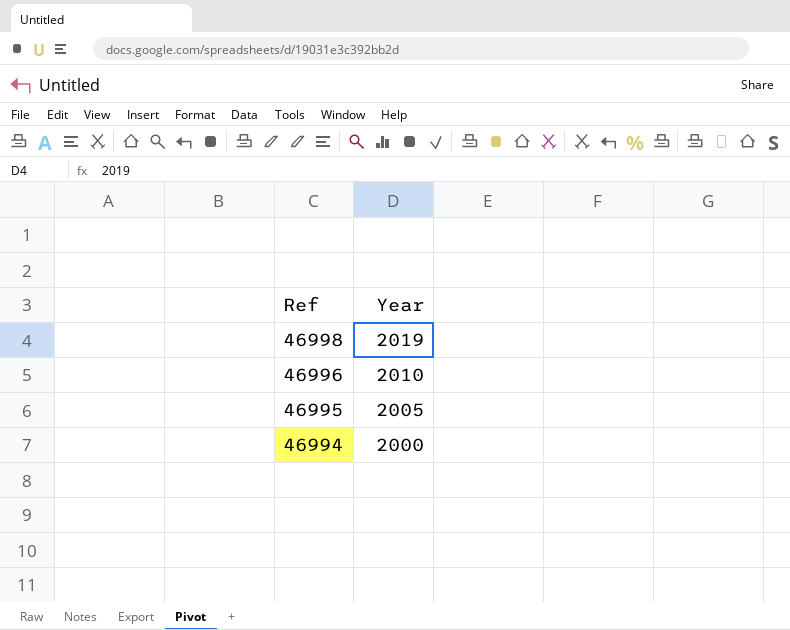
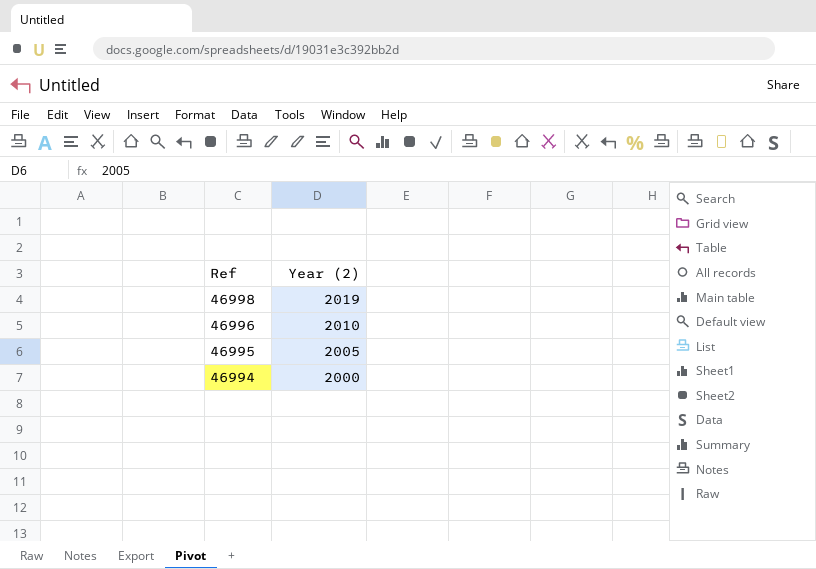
column name: Year -> Year (2)

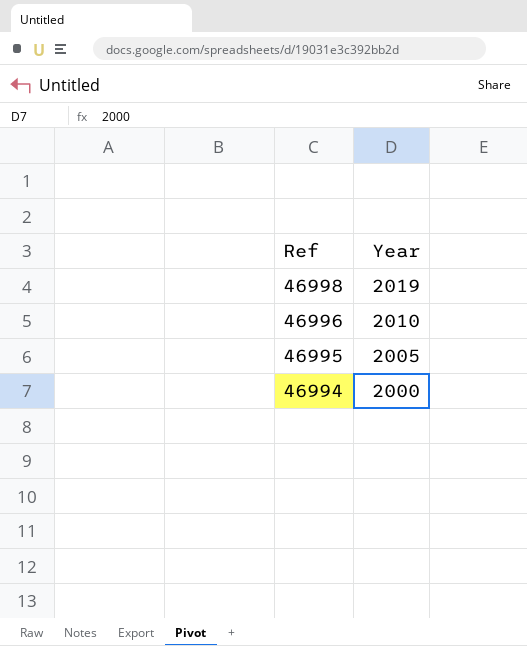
column name: Year (2) -> Year

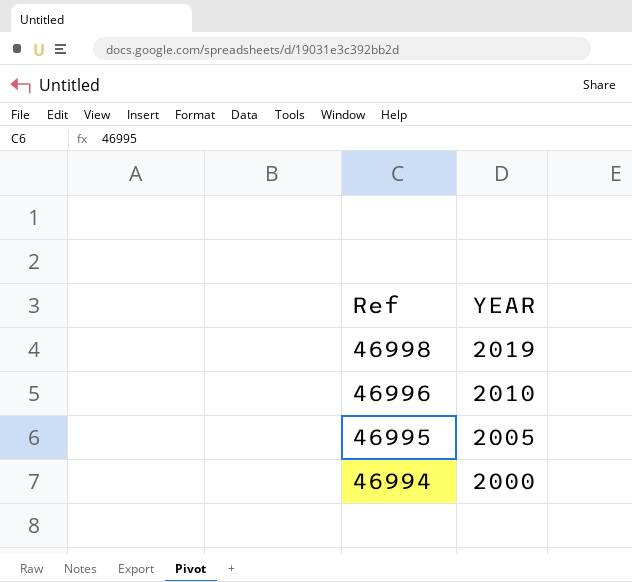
column name: Year -> YEAR

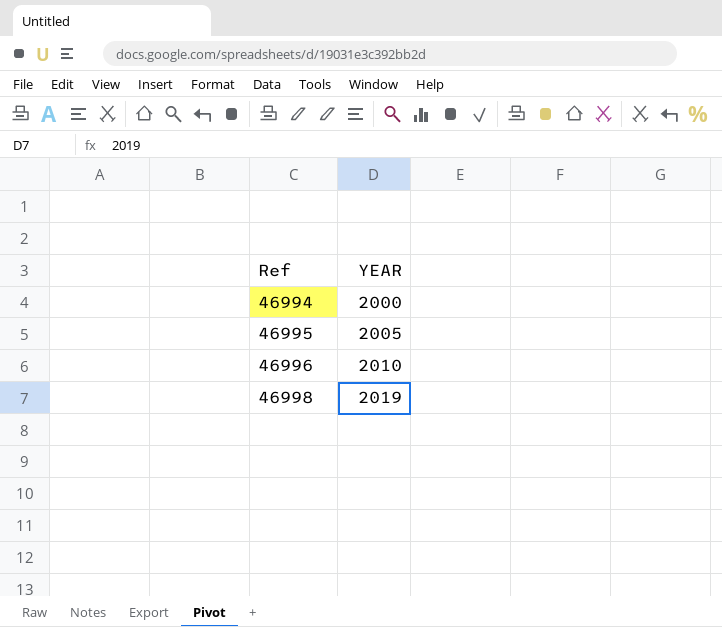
row order: Ref descending -> Ref ascending

